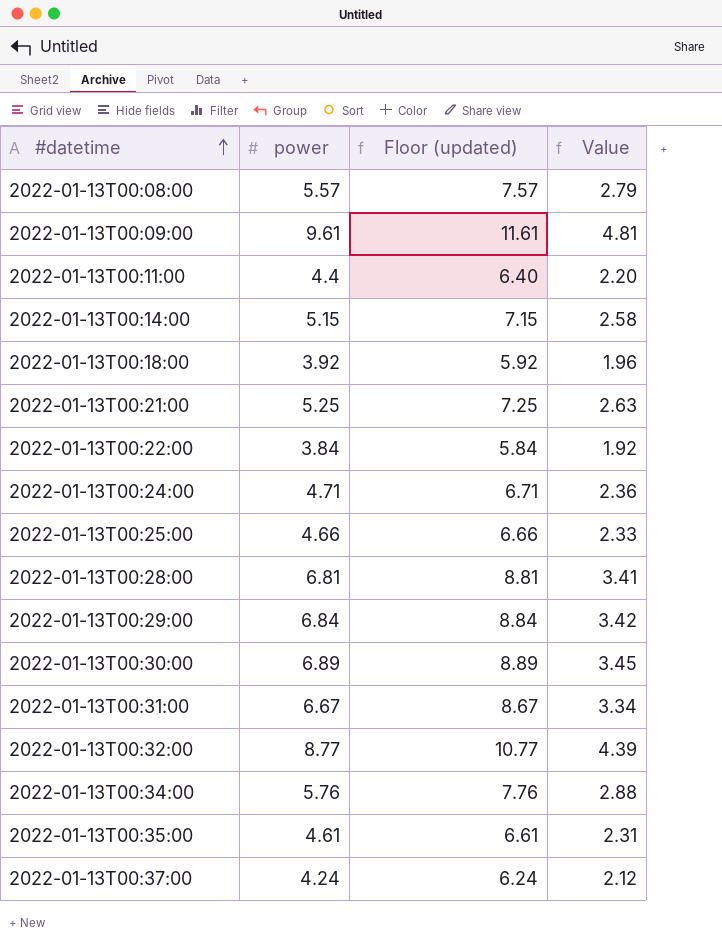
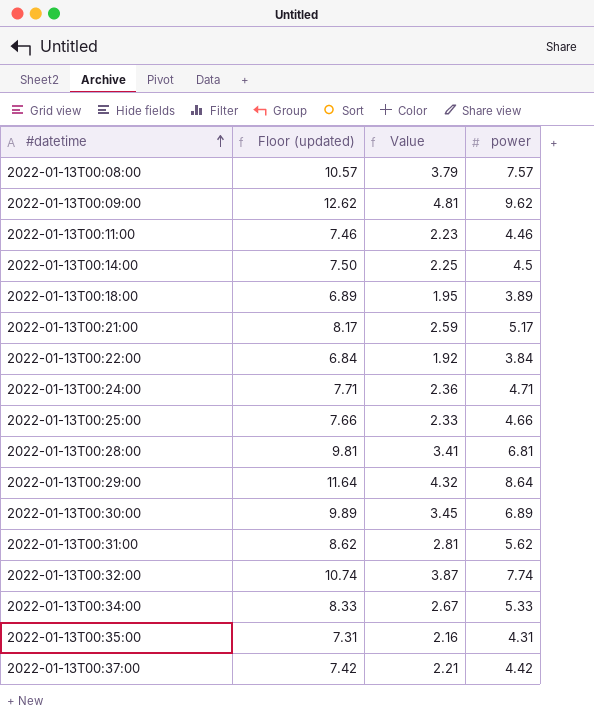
column Floor (updated) | formula: [power] + 2 -> [power] + 3
column power | position: 2 -> 4
2022-01-13T00:08:00 | Value: 2.79 -> 3.79
2022-01-13T00:08:00 | power: 5.57 -> 7.57
2022-01-13T00:09:00 | power: 9.61 -> 9.62
2022-01-13T00:11:00 | Value: 2.20 -> 2.23
2022-01-13T00:11:00 | power: 4.4 -> 4.46
2022-01-13T00:14:00 | Value: 2.58 -> 2.25
2022-01-13T00:14:00 | power: 5.15 -> 4.5
2022-01-13T00:18:00 | Value: 1.96 -> 1.95
2022-01-13T00:18:00 | power: 3.92 -> 3.89
2022-01-13T00:21:00 | Value: 2.63 -> 2.59
2022-01-13T00:21:00 | power: 5.25 -> 5.17
2022-01-13T00:29:00 | Value: 3.42 -> 4.32
2022-01-13T00:29:00 | power: 6.84 -> 8.64
2022-01-13T00:31:00 | Value: 3.34 -> 2.81
2022-01-13T00:31:00 | power: 6.67 -> 5.62
2022-01-13T00:32:00 | Value: 4.39 -> 3.87
2022-01-13T00:32:00 | power: 8.77 -> 7.74
2022-01-13T00:34:00 | Value: 2.88 -> 2.67
2022-01-13T00:34:00 | power: 5.76 -> 5.33
2022-01-13T00:35:00 | Value: 2.31 -> 2.16
2022-01-13T00:35:00 | power: 4.61 -> 4.31
2022-01-13T00:37:00 | Value: 2.12 -> 2.21
2022-01-13T00:37:00 | power: 4.24 -> 4.42

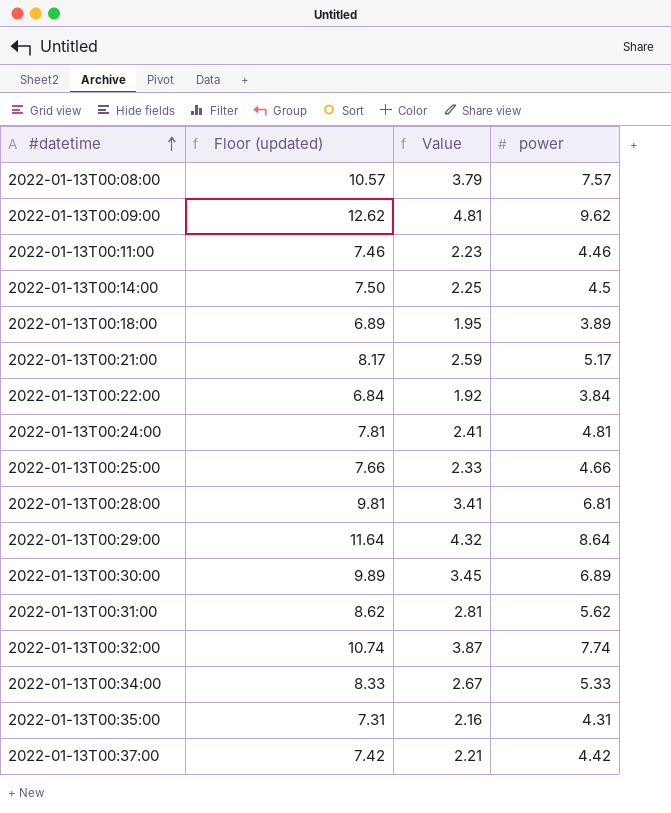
2022-01-13T00:24:00 | Floor (updated): 7.71 -> 7.81
2022-01-13T00:24:00 | Value: 2.36 -> 2.41
2022-01-13T00:24:00 | power: 4.71 -> 4.81

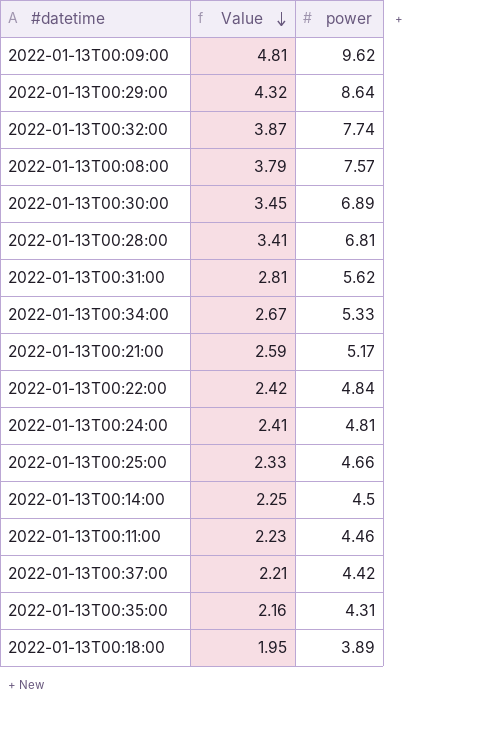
row order: #datetime ascending -> Value descending
column Floor (updated) | formula: [power] + 3 -> none
2022-01-13T00:22:00 | Value: 1.92 -> 2.42
2022-01-13T00:22:00 | power: 3.84 -> 4.84

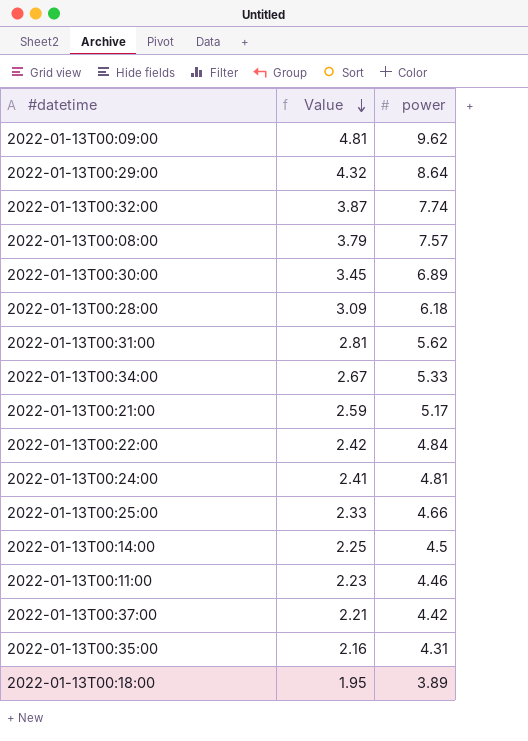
2022-01-13T00:28:00 | Value: 3.41 -> 3.09
2022-01-13T00:28:00 | power: 6.81 -> 6.18

